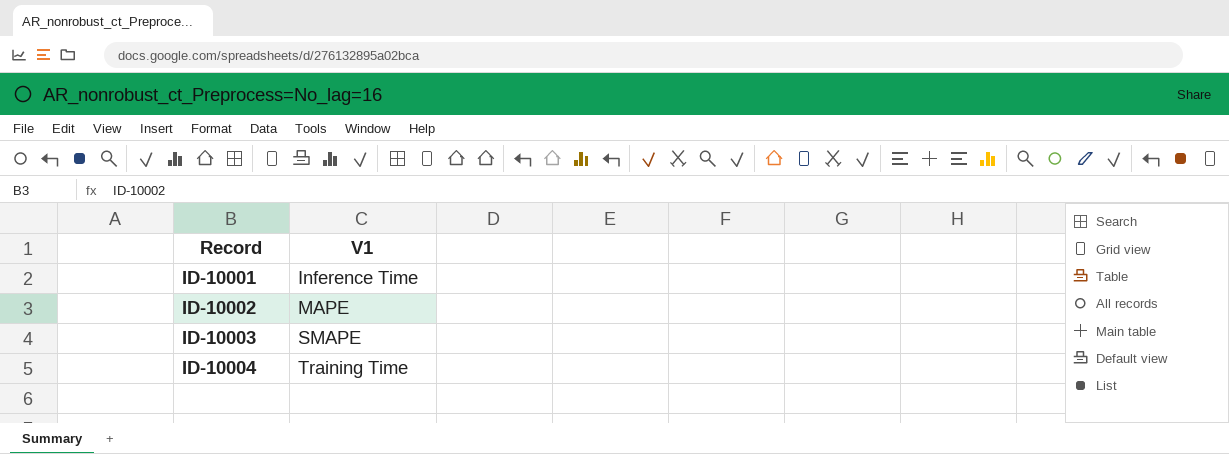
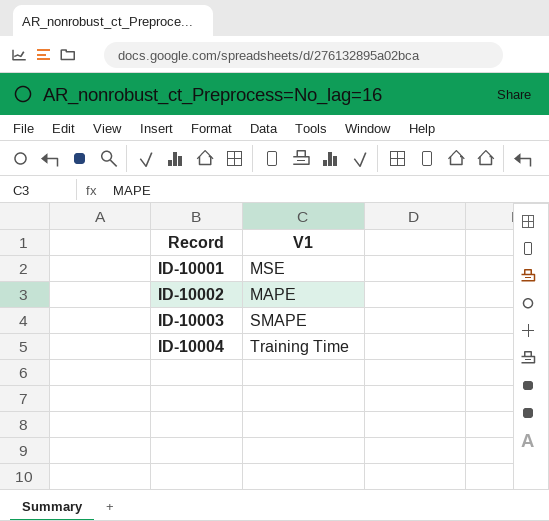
ID-10001 | V1: Inference Time -> MSE

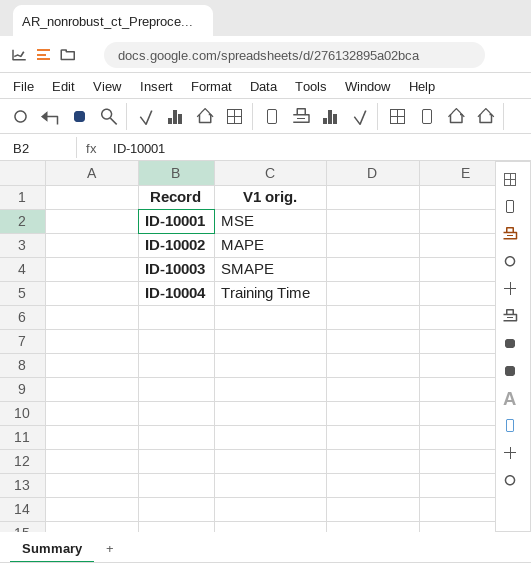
column name: V1 -> V1 orig.

